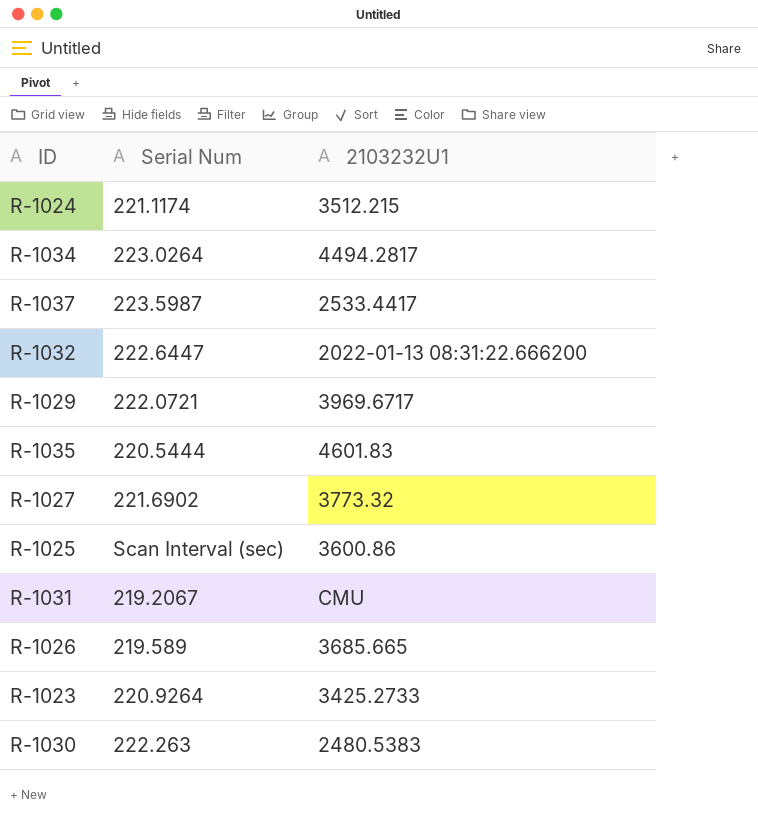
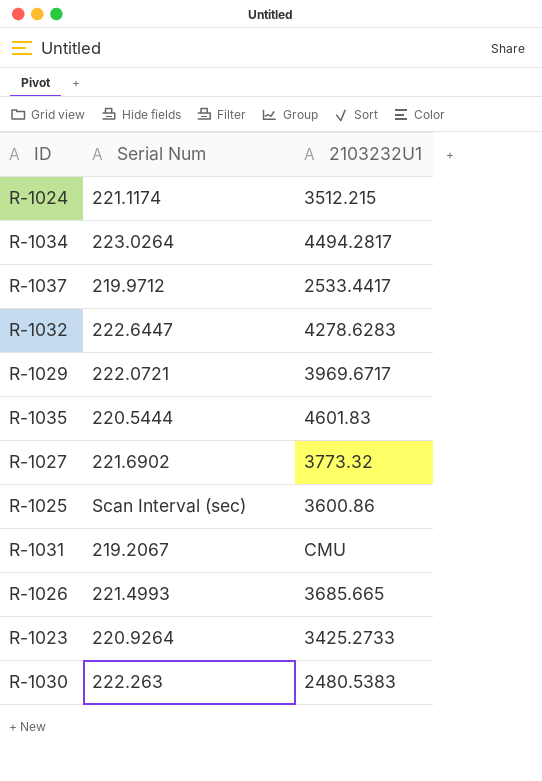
R-1037 | Serial Num: 223.5987 -> 219.9712
R-1032 | 2103232U1: 2022-01-13 08:31:22.666200 -> 4278.6283
R-1026 | Serial Num: 219.589 -> 221.4993

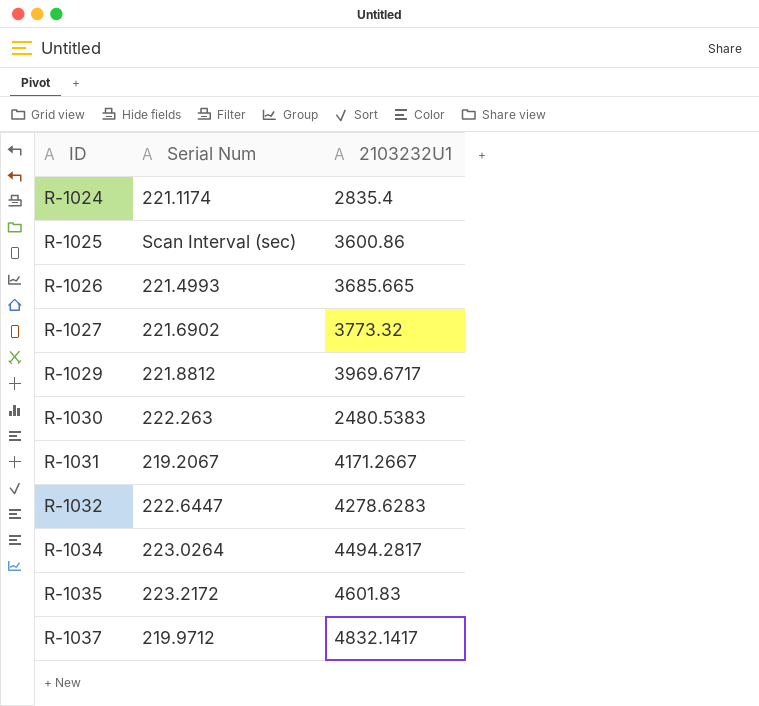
row order: none -> ID ascending
row R-1023: 220.9264 | 3425.2733 -> none
R-1024 | 2103232U1: 3512.215 -> 2835.4
R-1029 | Serial Num: 222.0721 -> 221.8812
R-1031 | 2103232U1: CMU -> 4171.2667
R-1035 | Serial Num: 220.5444 -> 223.2172
R-1037 | 2103232U1: 2533.4417 -> 4832.1417

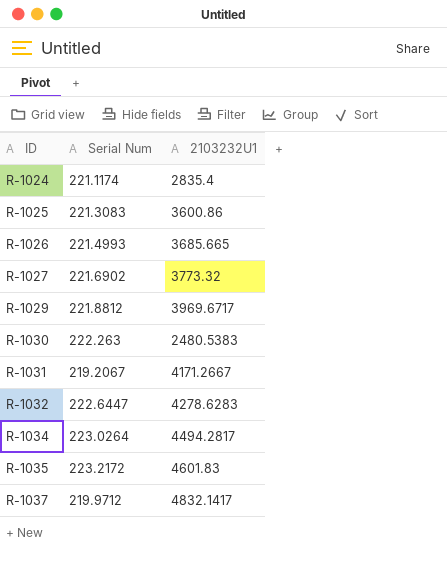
R-1025 | Serial Num: Scan Interval (sec) -> 221.3083

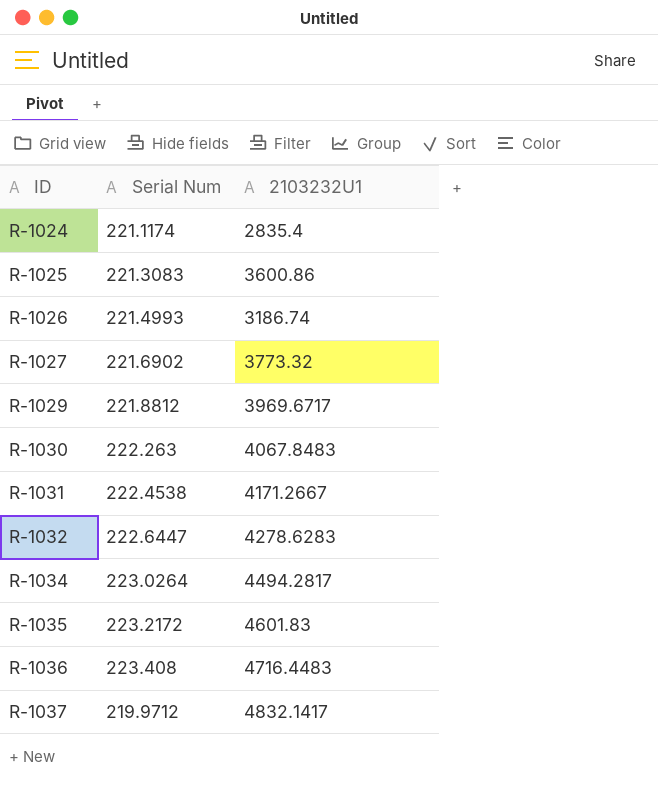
R-1026 | 2103232U1: 3685.665 -> 3186.74
R-1030 | 2103232U1: 2480.5383 -> 4067.8483
R-1031 | Serial Num: 219.2067 -> 222.4538
row R-1036: none -> 223.408 | 4716.4483

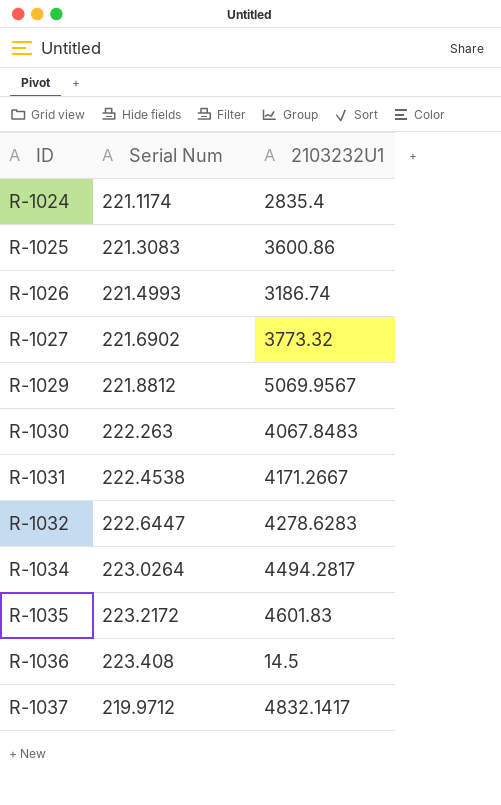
R-1029 | 2103232U1: 3969.6717 -> 5069.9567
R-1036 | 2103232U1: 4716.4483 -> 14.5

